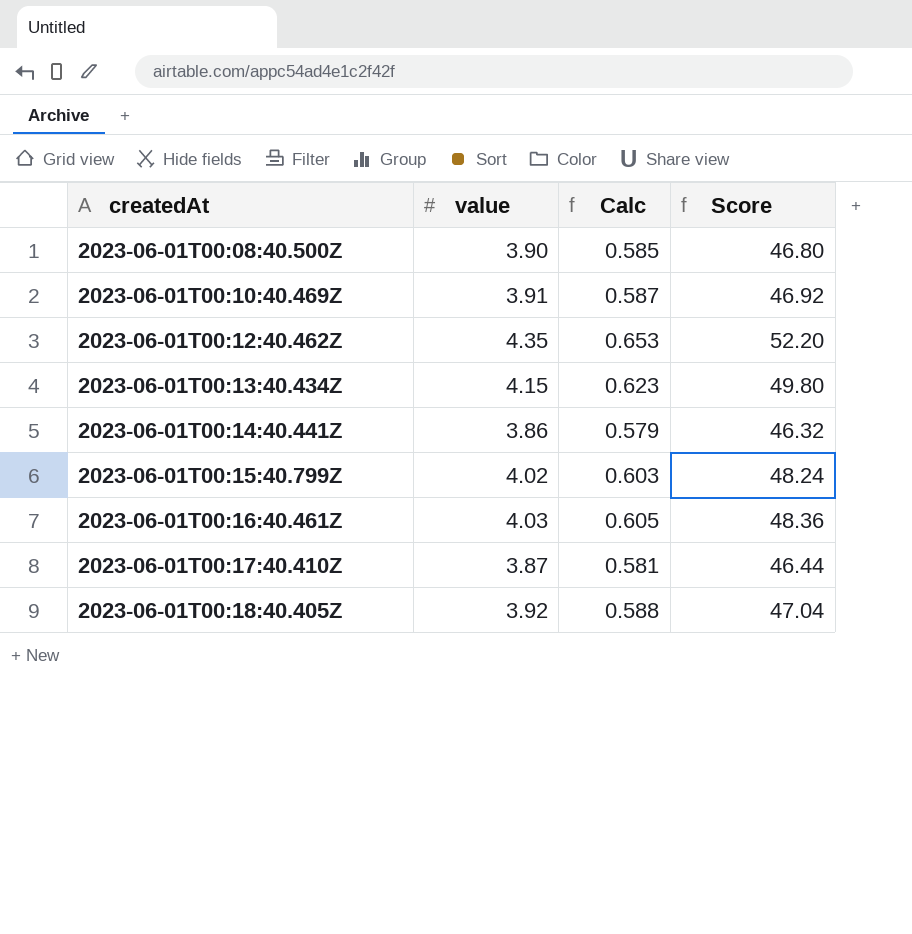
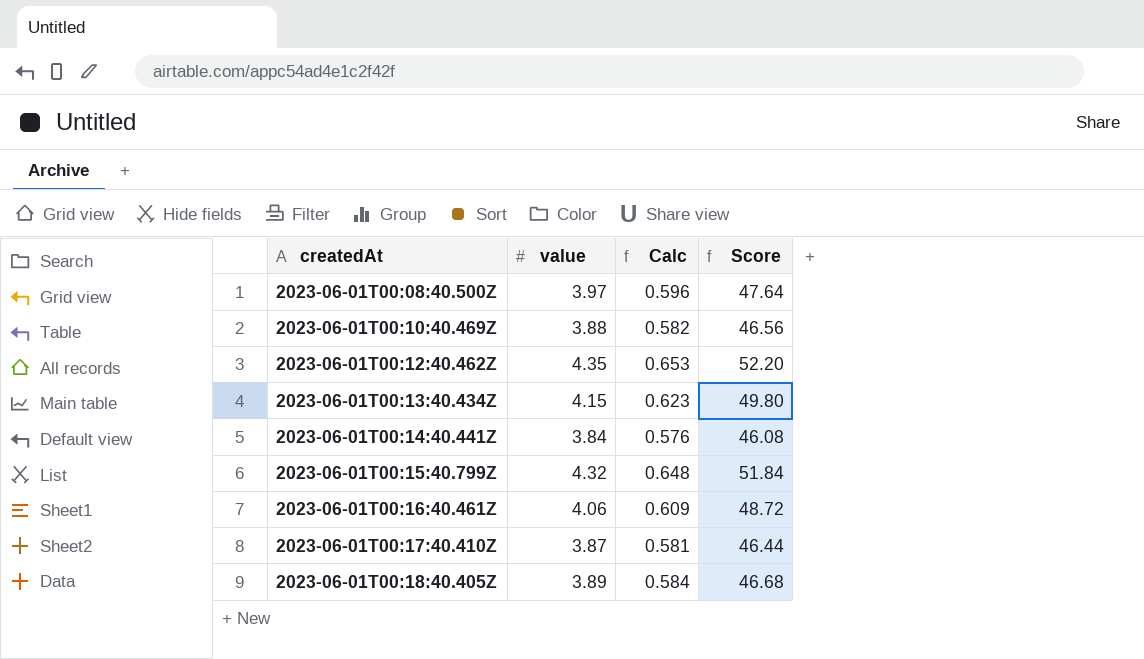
2023-06-01T00:08:40.500Z | value: 3.90 -> 3.97
2023-06-01T00:08:40.500Z | Calc: 0.585 -> 0.596
2023-06-01T00:08:40.500Z | Score: 46.80 -> 47.64
2023-06-01T00:10:40.469Z | value: 3.91 -> 3.88
2023-06-01T00:10:40.469Z | Calc: 0.587 -> 0.582
2023-06-01T00:10:40.469Z | Score: 46.92 -> 46.56
2023-06-01T00:14:40.441Z | value: 3.86 -> 3.84
2023-06-01T00:14:40.441Z | Calc: 0.579 -> 0.576
2023-06-01T00:14:40.441Z | Score: 46.32 -> 46.08
2023-06-01T00:15:40.799Z | value: 4.02 -> 4.32
2023-06-01T00:15:40.799Z | Calc: 0.603 -> 0.648
2023-06-01T00:15:40.799Z | Score: 48.24 -> 51.84
2023-06-01T00:16:40.461Z | value: 4.03 -> 4.06
2023-06-01T00:16:40.461Z | Calc: 0.605 -> 0.609
2023-06-01T00:16:40.461Z | Score: 48.36 -> 48.72
2023-06-01T00:18:40.405Z | value: 3.92 -> 3.89
2023-06-01T00:18:40.405Z | Calc: 0.588 -> 0.584
2023-06-01T00:18:40.405Z | Score: 47.04 -> 46.68

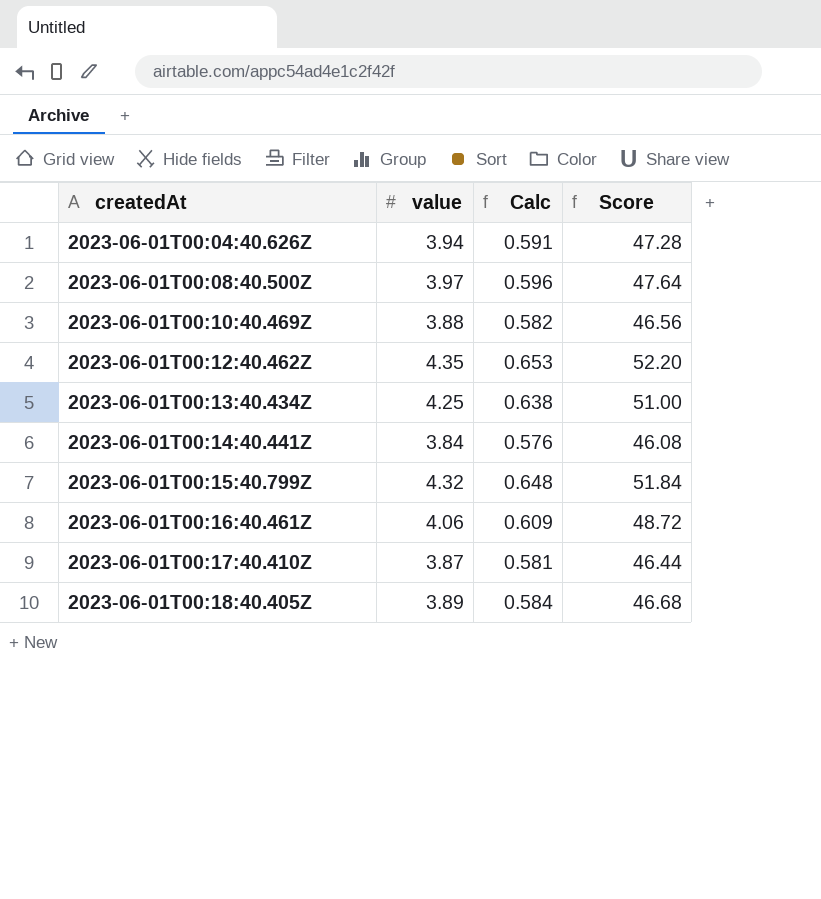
row 2023-06-01T00:04:40.626Z: none -> 3.94 | 0.591 | 47.28
2023-06-01T00:13:40.434Z | value: 4.15 -> 4.25
2023-06-01T00:13:40.434Z | Calc: 0.623 -> 0.638
2023-06-01T00:13:40.434Z | Score: 49.80 -> 51.00

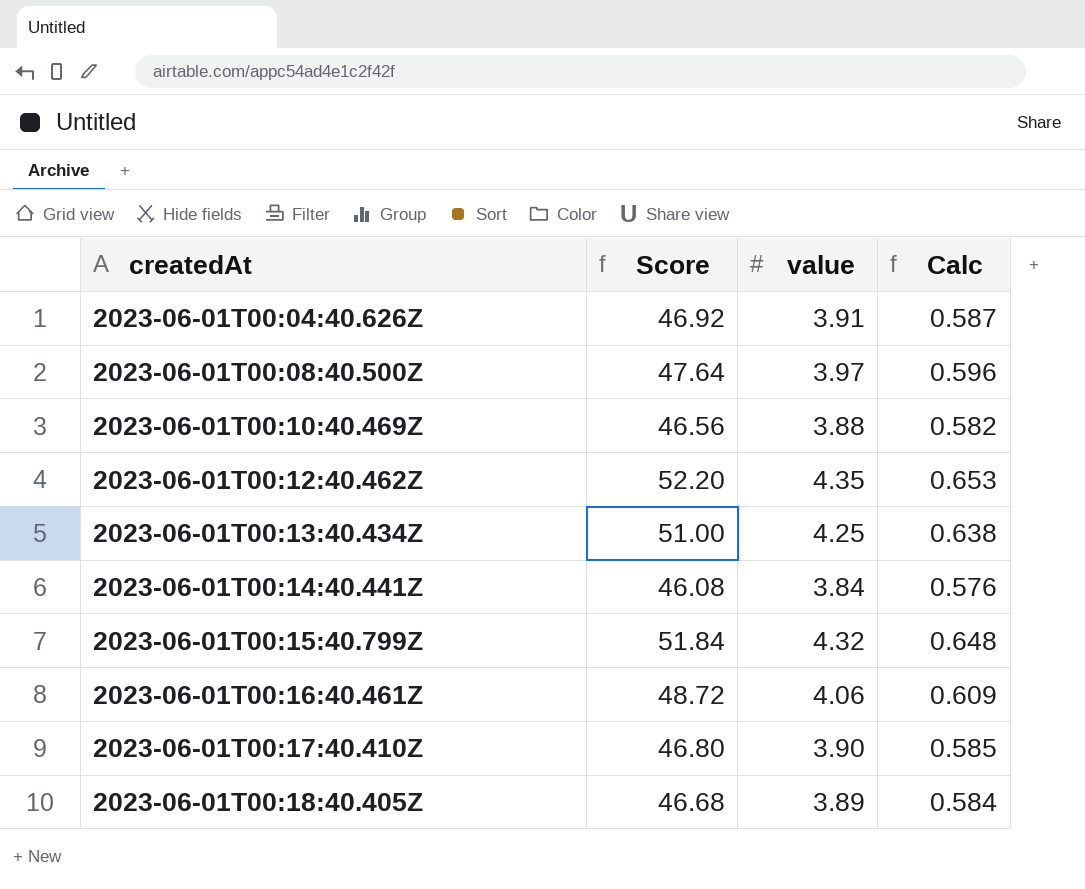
column Score | position: 4 -> 2
2023-06-01T00:04:40.626Z | Score: 47.28 -> 46.92
2023-06-01T00:04:40.626Z | value: 3.94 -> 3.91
2023-06-01T00:04:40.626Z | Calc: 0.591 -> 0.587
2023-06-01T00:17:40.410Z | Score: 46.44 -> 46.80
2023-06-01T00:17:40.410Z | value: 3.87 -> 3.90
2023-06-01T00:17:40.410Z | Calc: 0.581 -> 0.585

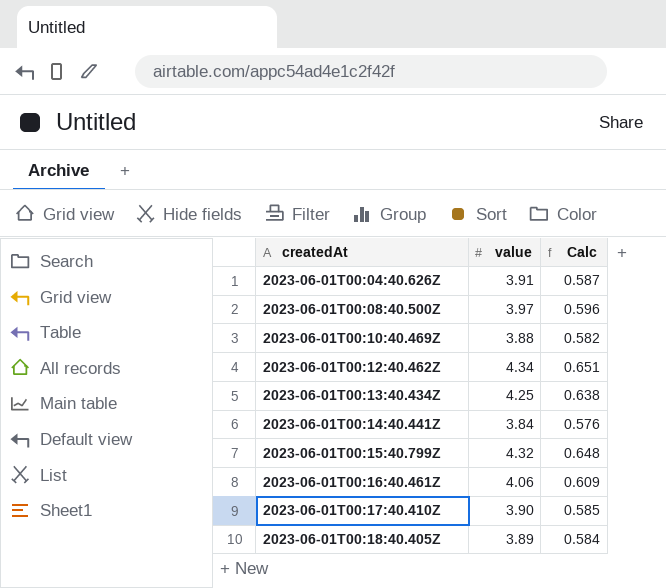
column Score | formula: [value] * 12 -> none
2023-06-01T00:12:40.462Z | value: 4.35 -> 4.34
2023-06-01T00:12:40.462Z | Calc: 0.653 -> 0.651

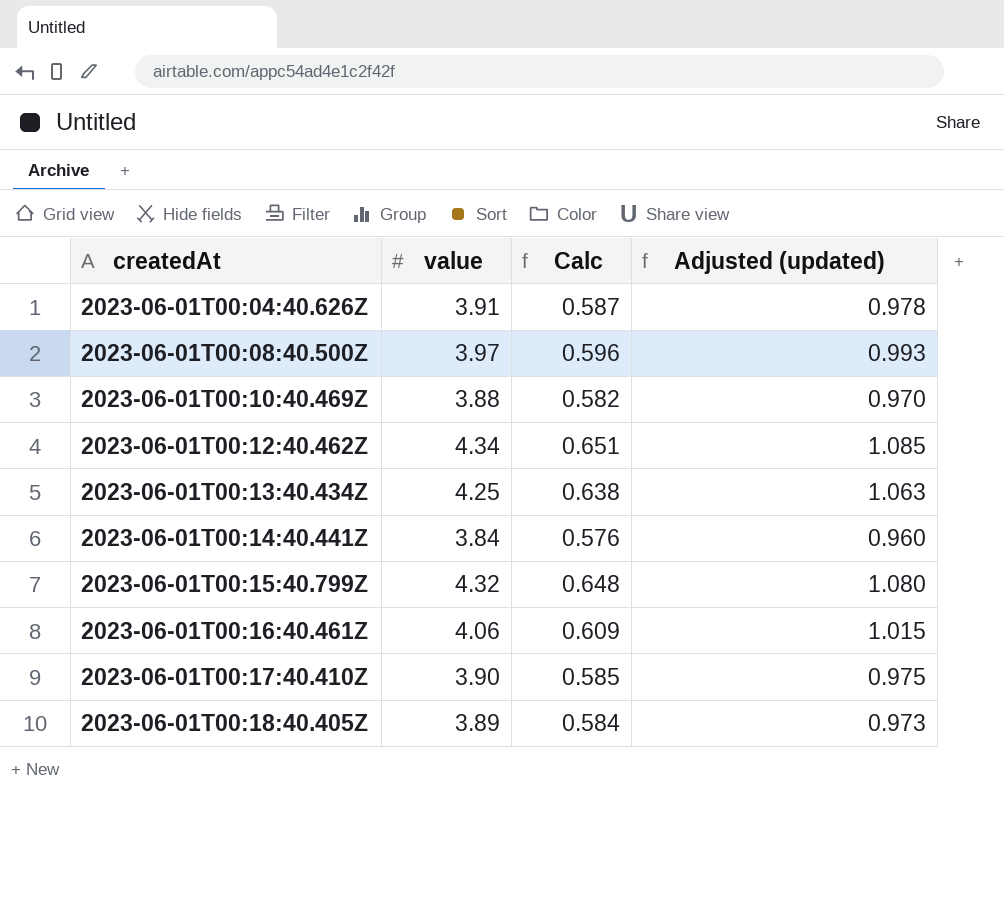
column Adjusted (updated) | formula: none -> [value] * 0.25

